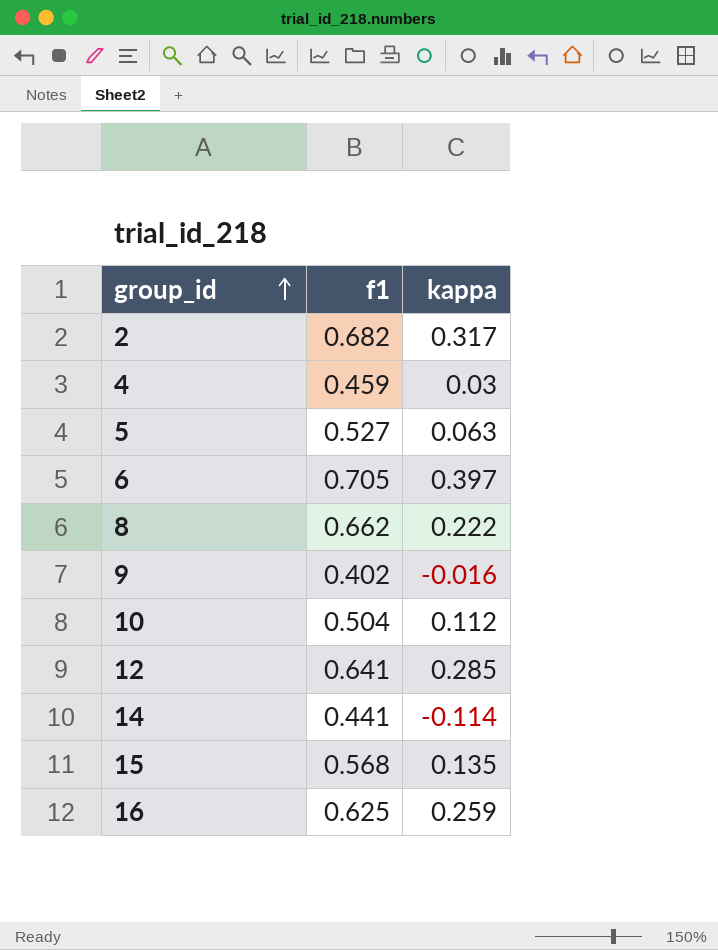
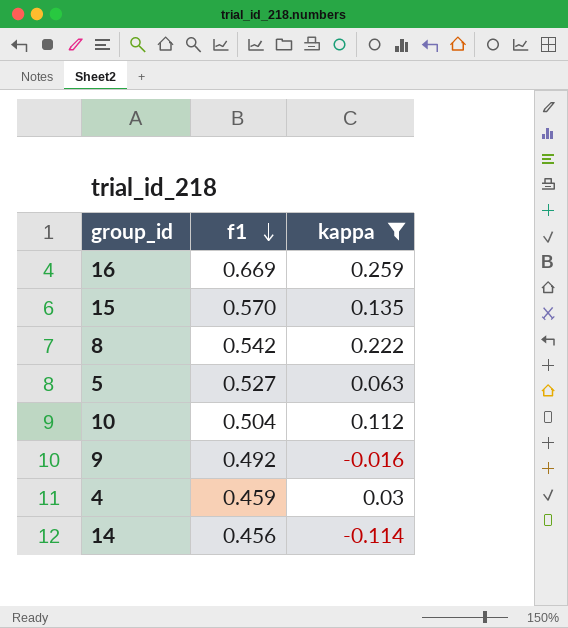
filter: none -> kappa <= 0.259
row order: group_id ascending -> f1 descending
16 | f1: 0.625 -> 0.669
15 | f1: 0.568 -> 0.570
8 | f1: 0.662 -> 0.542
9 | f1: 0.402 -> 0.492
14 | f1: 0.441 -> 0.456

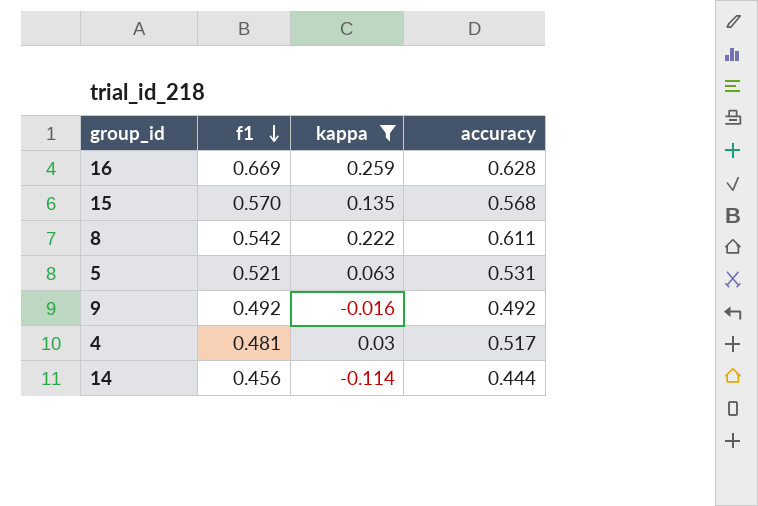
column accuracy | position: none -> 4
row 10: 0.504 | 0.112 -> none
5 | f1: 0.527 -> 0.521
4 | f1: 0.459 -> 0.481

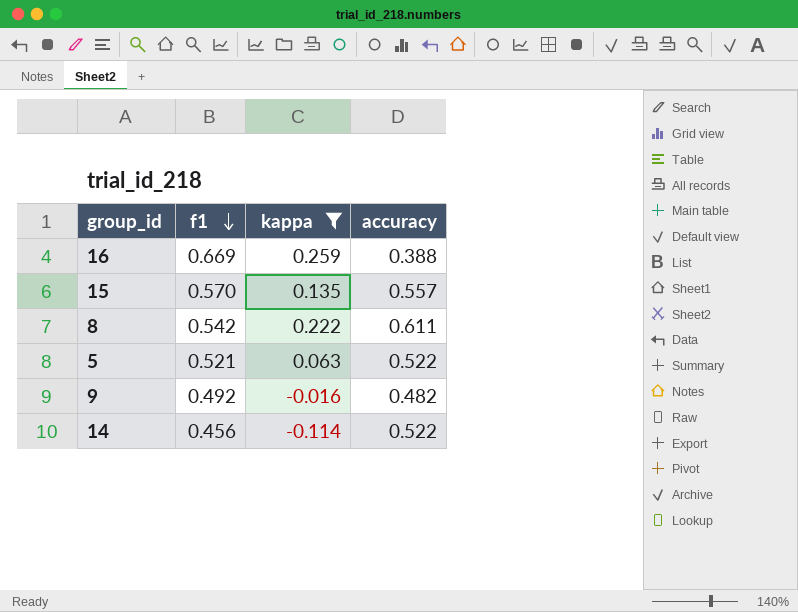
row 4: 0.481 | 0.03 | 0.517 -> none
16 | accuracy: 0.628 -> 0.388
15 | accuracy: 0.568 -> 0.557
5 | accuracy: 0.531 -> 0.522
9 | accuracy: 0.492 -> 0.482
14 | accuracy: 0.444 -> 0.522

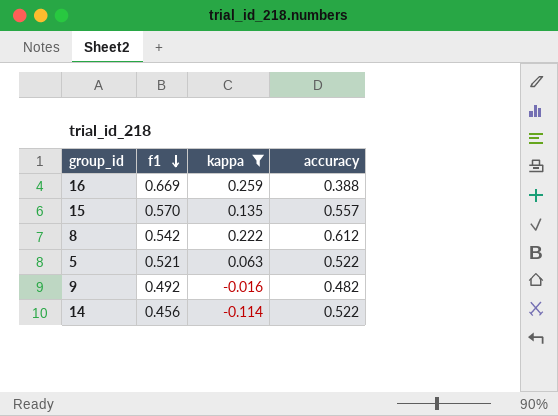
8 | accuracy: 0.611 -> 0.612

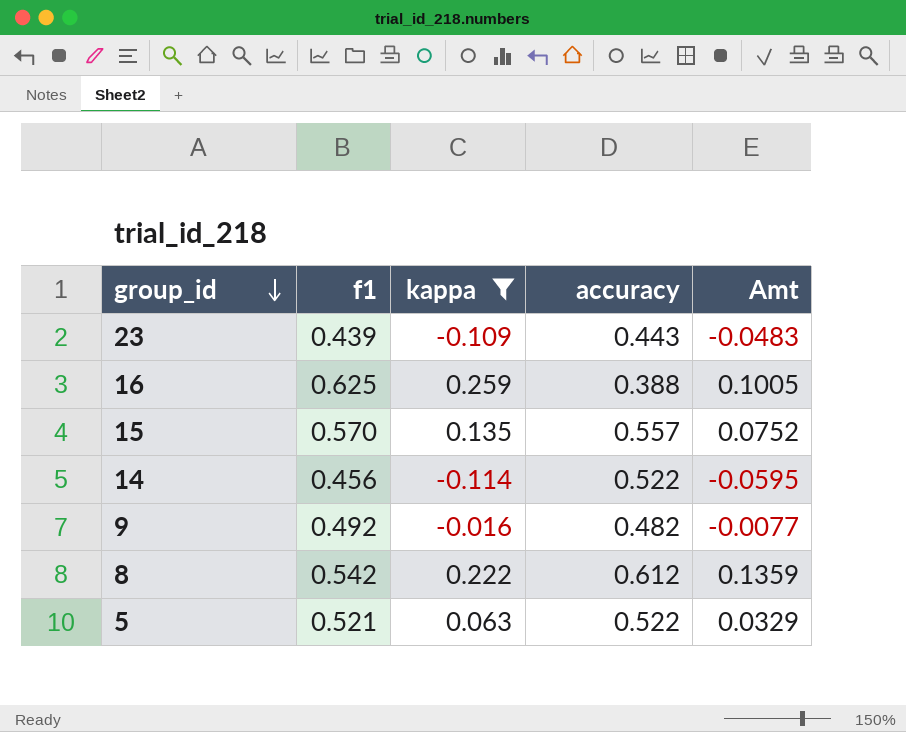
row order: f1 descending -> group_id descending
column Amt | formula: none -> [kappa] * [accuracy]
row 23: none -> 0.439 | -0.109 | 0.443 | -0.0483
16 | f1: 0.669 -> 0.625

